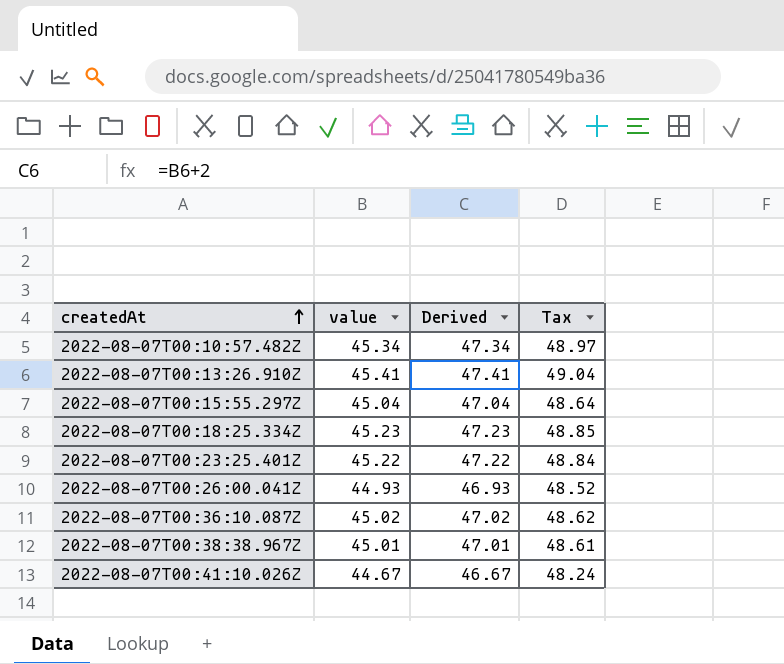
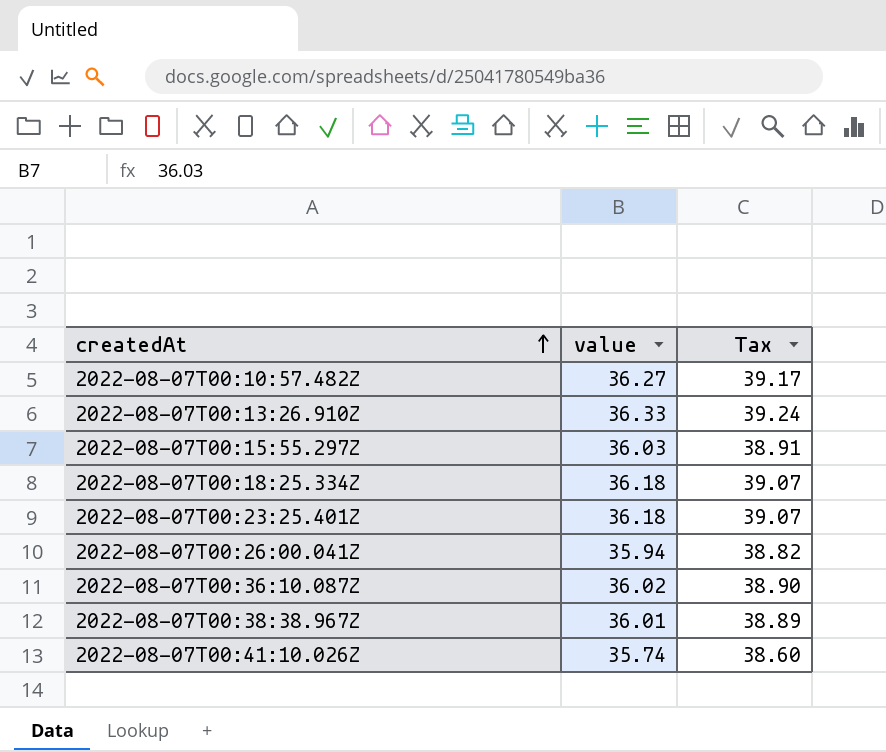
column Derived | formula: [value] + 2 -> none
2022-08-07T00:10:57.482Z | value: 45.34 -> 36.27
2022-08-07T00:10:57.482Z | Tax: 48.97 -> 39.17
2022-08-07T00:13:26.910Z | value: 45.41 -> 36.33
2022-08-07T00:13:26.910Z | Tax: 49.04 -> 39.24
2022-08-07T00:15:55.297Z | value: 45.04 -> 36.03
2022-08-07T00:15:55.297Z | Tax: 48.64 -> 38.91
2022-08-07T00:18:25.334Z | value: 45.23 -> 36.18
2022-08-07T00:18:25.334Z | Tax: 48.85 -> 39.07
2022-08-07T00:23:25.401Z | value: 45.22 -> 36.18
2022-08-07T00:23:25.401Z | Tax: 48.84 -> 39.07
2022-08-07T00:26:00.041Z | value: 44.93 -> 35.94
2022-08-07T00:26:00.041Z | Tax: 48.52 -> 38.82
2022-08-07T00:36:10.087Z | value: 45.02 -> 36.02
2022-08-07T00:36:10.087Z | Tax: 48.62 -> 38.90
2022-08-07T00:38:38.967Z | value: 45.01 -> 36.01
2022-08-07T00:38:38.967Z | Tax: 48.61 -> 38.89
2022-08-07T00:41:10.026Z | value: 44.67 -> 35.74
2022-08-07T00:41:10.026Z | Tax: 48.24 -> 38.60

